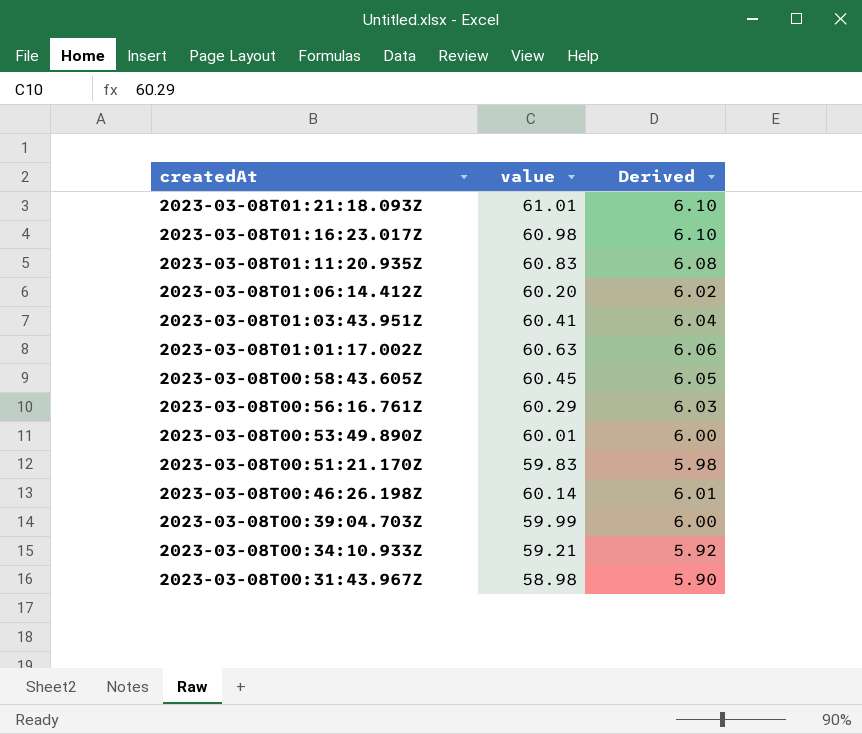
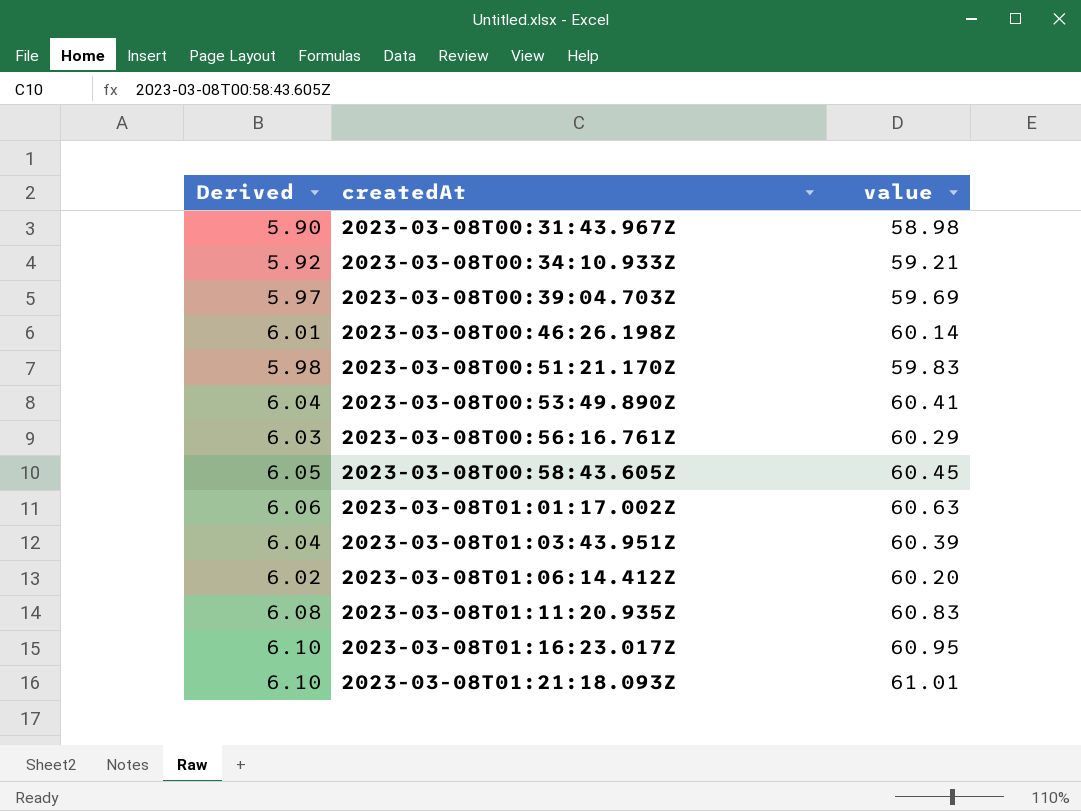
row order: createdAt descending -> createdAt ascending
column Derived | position: 3 -> 1
2023-03-08T00:39:04.703Z | Derived: 6.00 -> 5.97
2023-03-08T00:39:04.703Z | value: 59.99 -> 59.69
2023-03-08T00:53:49.890Z | Derived: 6.00 -> 6.04
2023-03-08T00:53:49.890Z | value: 60.01 -> 60.41
2023-03-08T01:03:43.951Z | value: 60.41 -> 60.39
2023-03-08T01:16:23.017Z | value: 60.98 -> 60.95

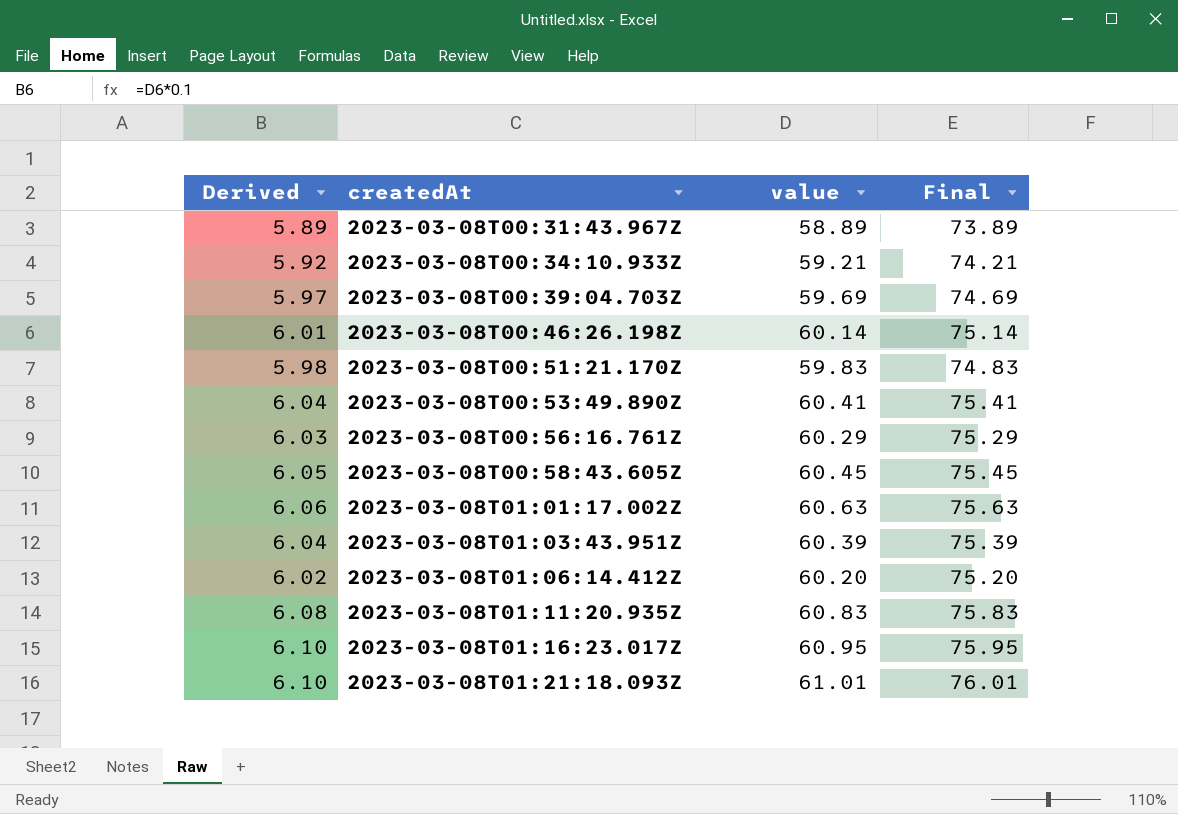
column Final | formula: none -> [value] + 15
2023-03-08T00:31:43.967Z | Derived: 5.90 -> 5.89
2023-03-08T00:31:43.967Z | value: 58.98 -> 58.89

